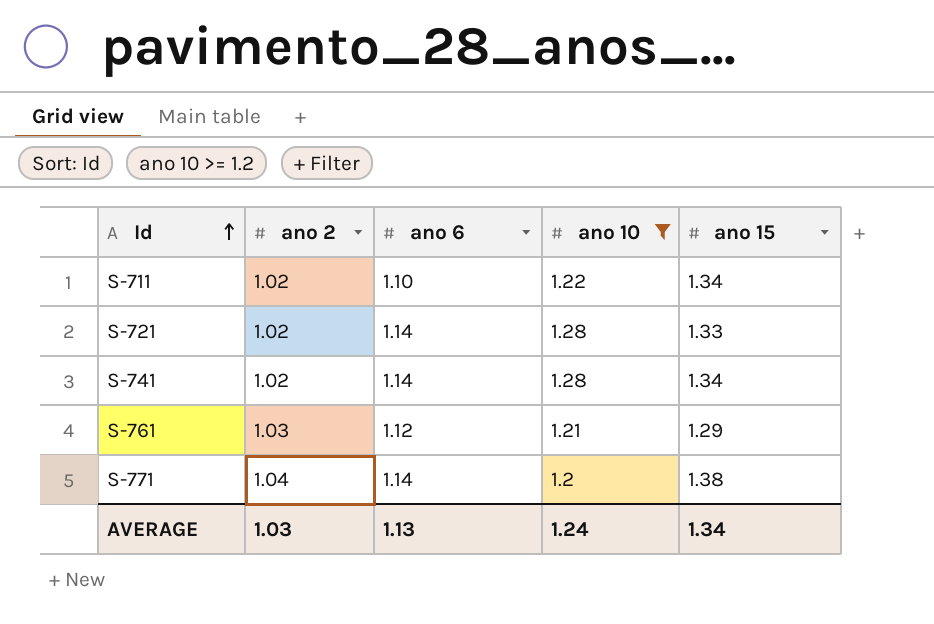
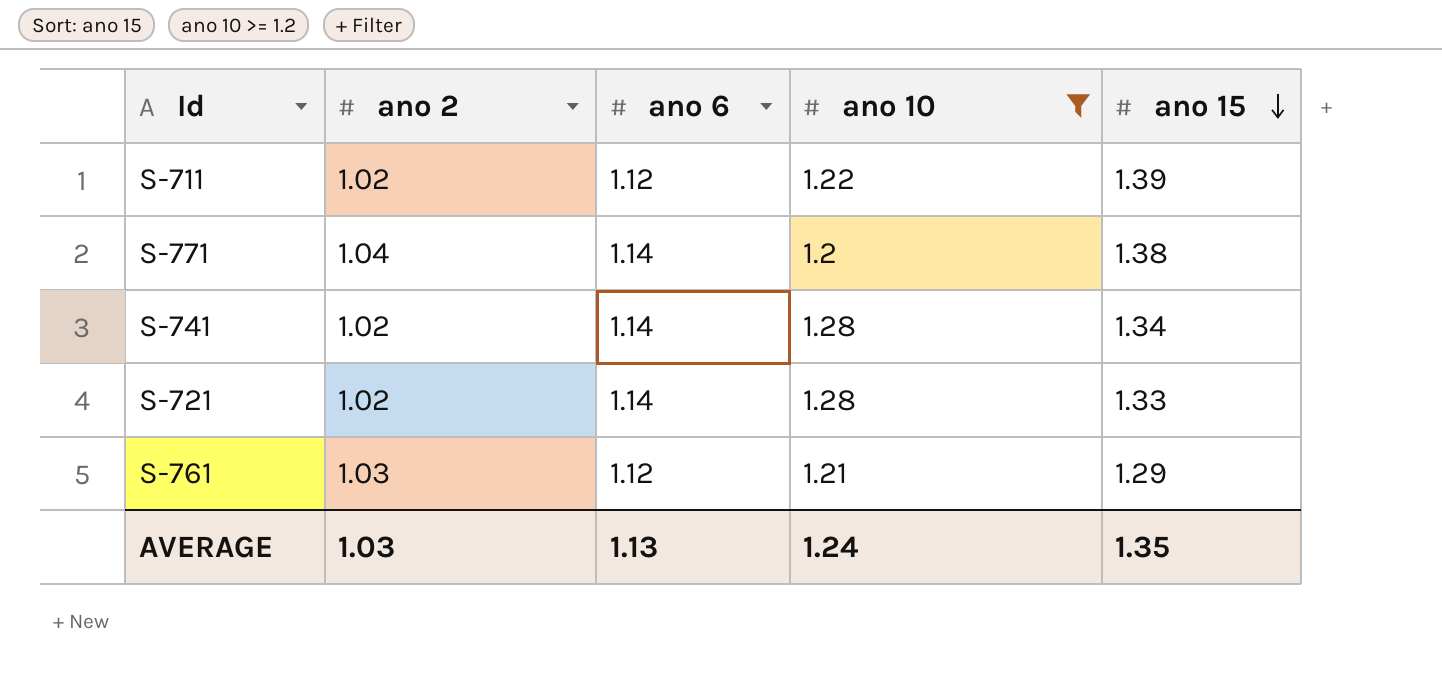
row order: Id ascending -> ano 15 descending
S-711 | ano 6: 1.10 -> 1.12
S-711 | ano 15: 1.34 -> 1.39
AVERAGE | ano 15: 1.34 -> 1.35

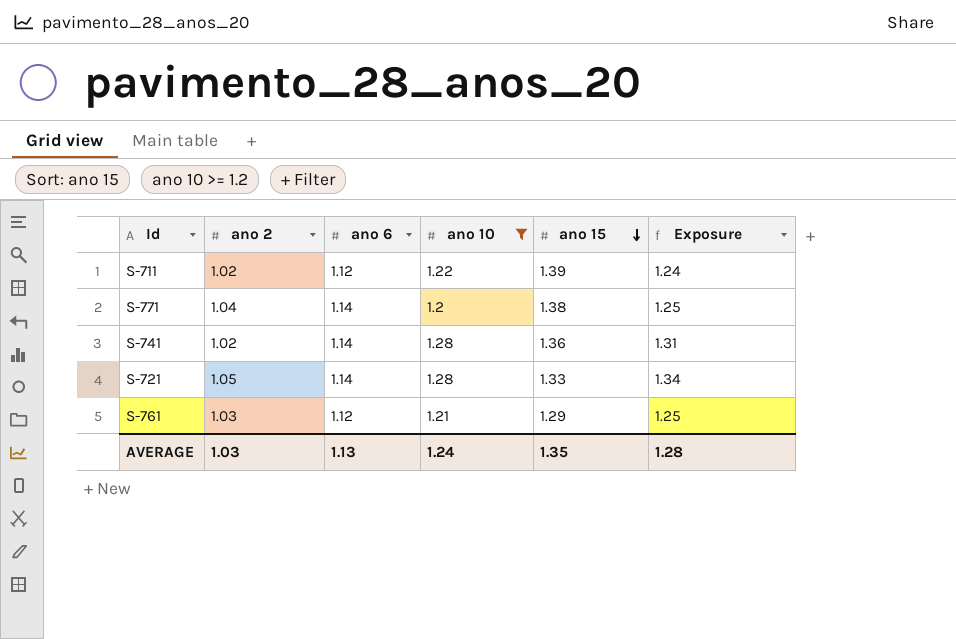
column Exposure | formula: none -> [ano 2] * [ano 10]
S-741 | ano 15: 1.34 -> 1.36
S-721 | ano 2: 1.02 -> 1.05

